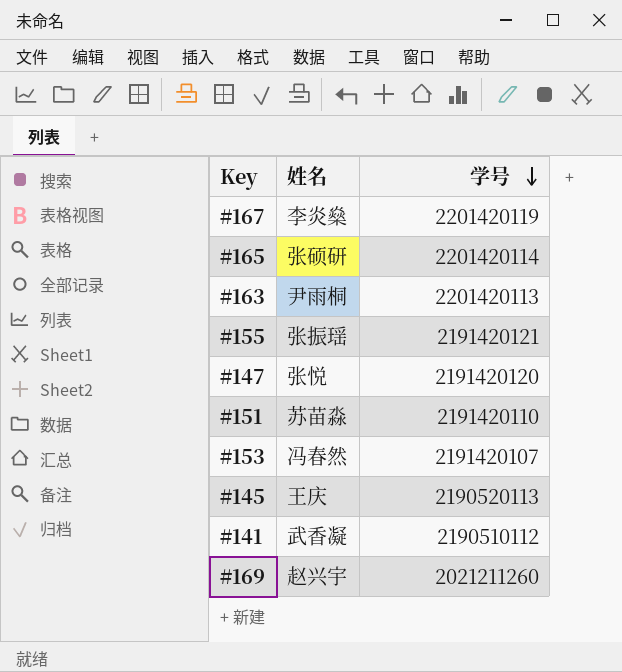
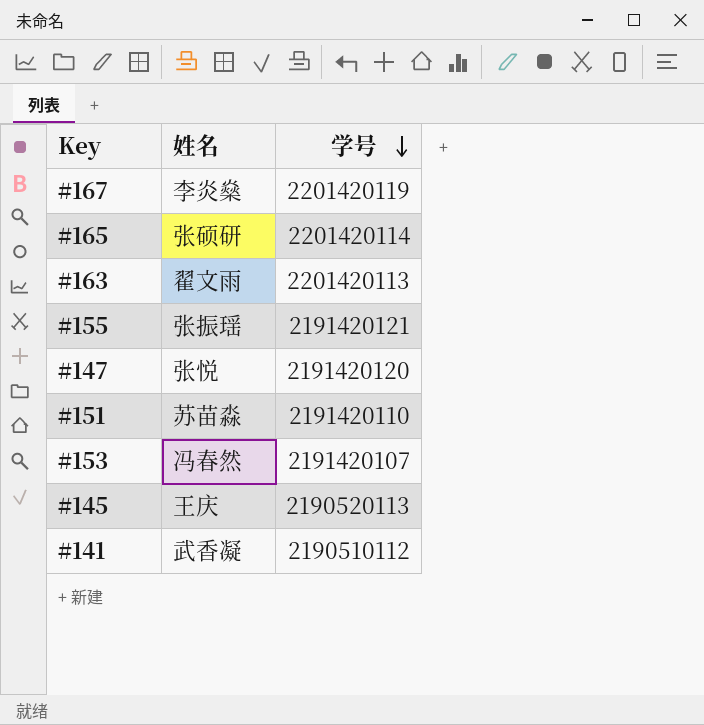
row #169: 赵兴宇 | 2021211260 -> none
#163 | 姓名: 尹雨桐 -> 翟文雨

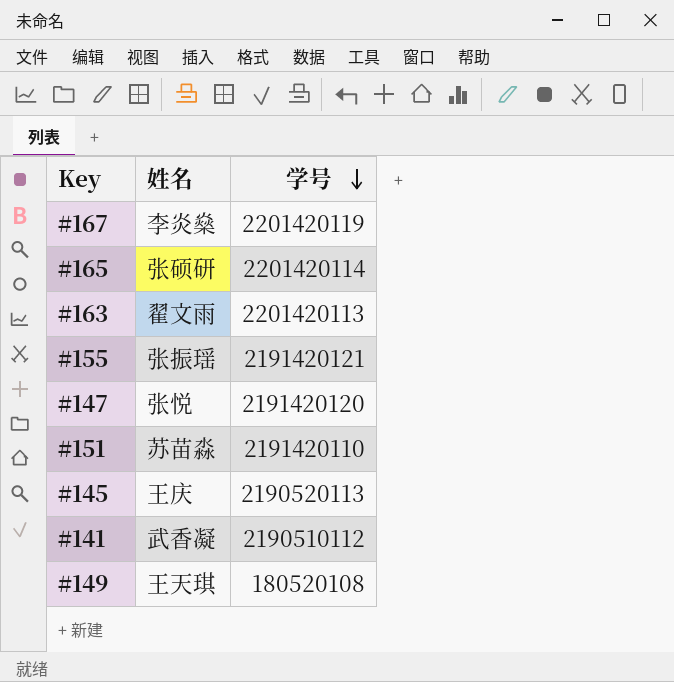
row #153: 冯春然 | 2191420107 -> none
row #149: none -> 王天琪 | 180520108

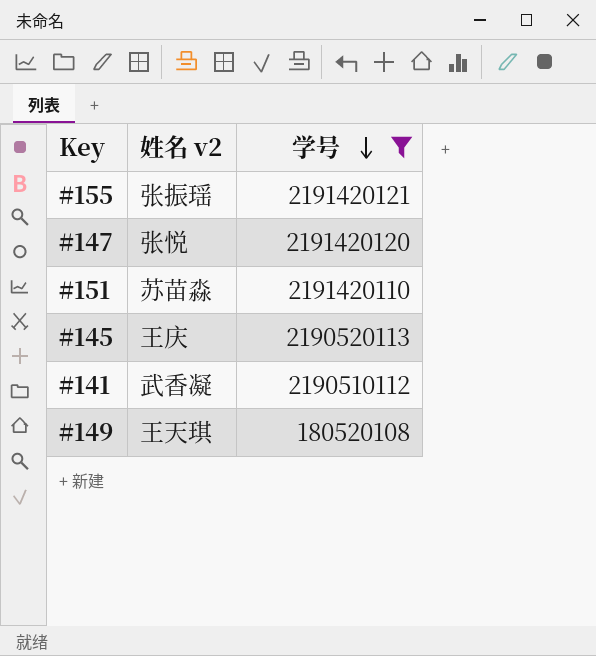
filter: none -> 学号 <= 2191420121
column name: 姓名 -> 姓名 v2

